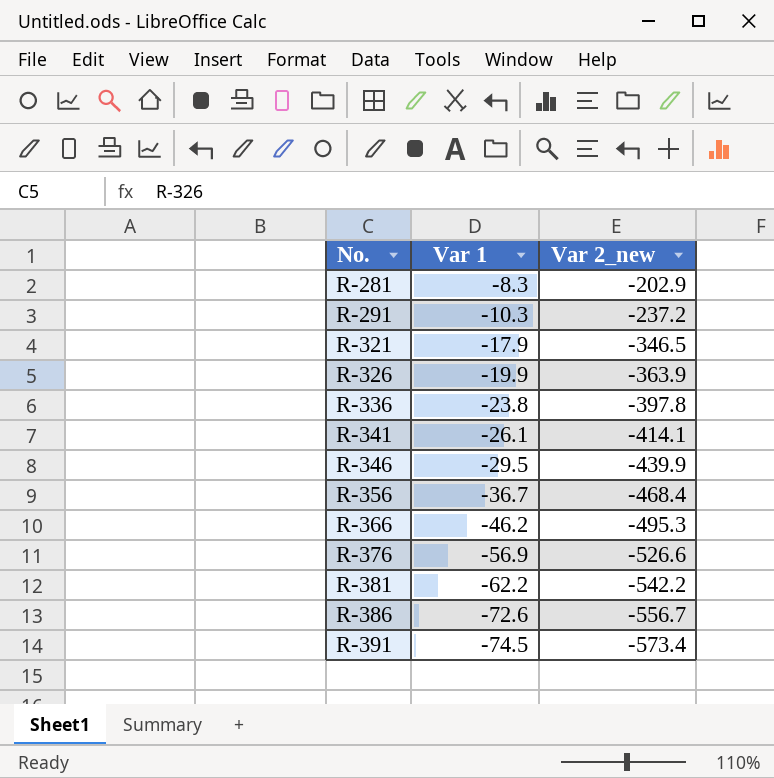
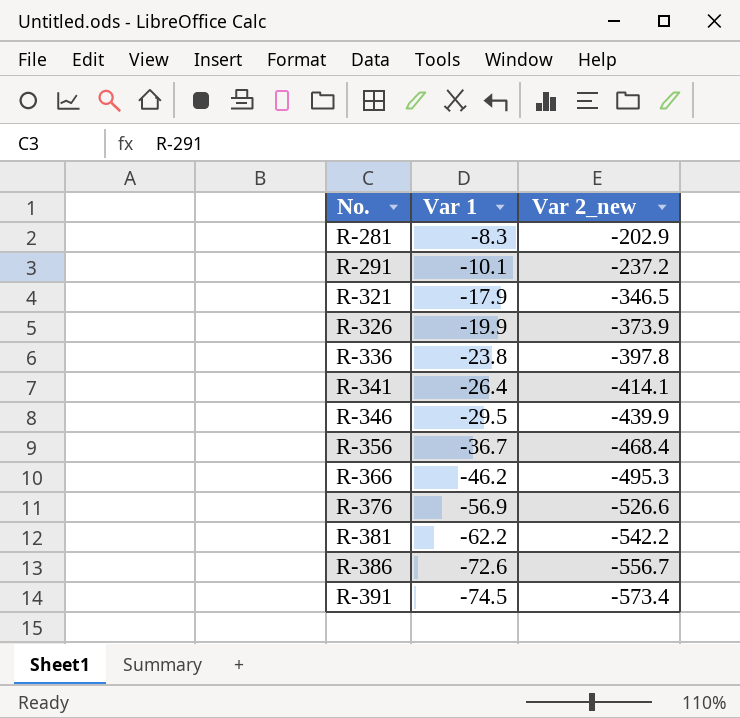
R-291 | Var 1: -10.3 -> -10.1
R-326 | Var 2_new: -363.9 -> -373.9
R-341 | Var 1: -26.1 -> -26.4

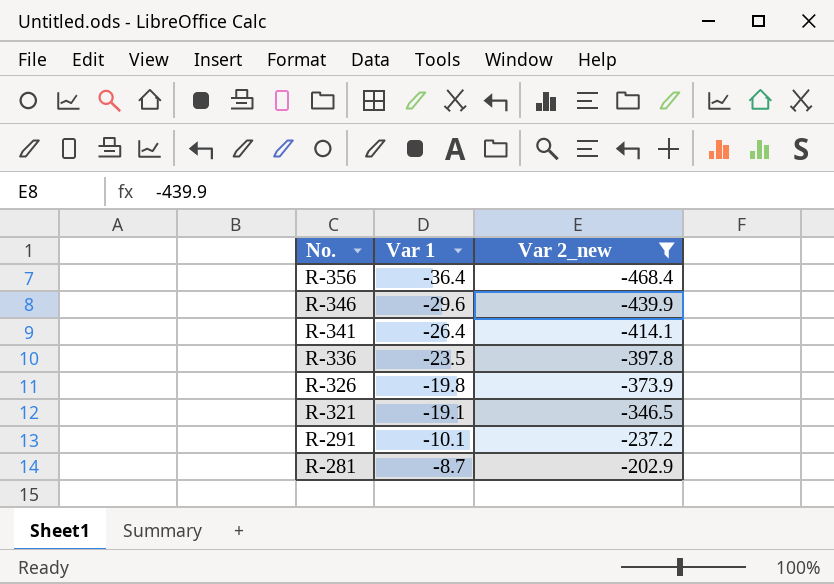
filter: none -> Var 2_new >= -468.4
row order: No. ascending -> No. descending
R-356 | Var 1: -36.7 -> -36.4
R-346 | Var 1: -29.5 -> -29.6
R-336 | Var 1: -23.8 -> -23.5
R-326 | Var 1: -19.9 -> -19.8
R-321 | Var 1: -17.9 -> -19.1
R-281 | Var 1: -8.3 -> -8.7

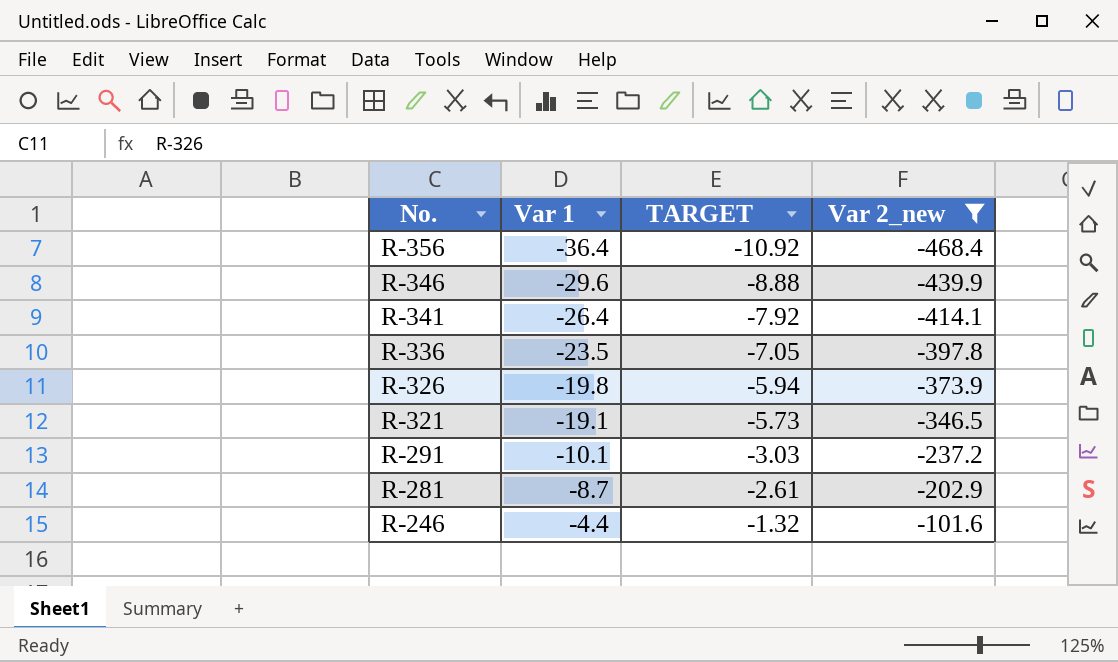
column TARGET | formula: none -> [Var 1] * 0.3
row R-246: none -> -4.4 | -1.32 | -101.6

